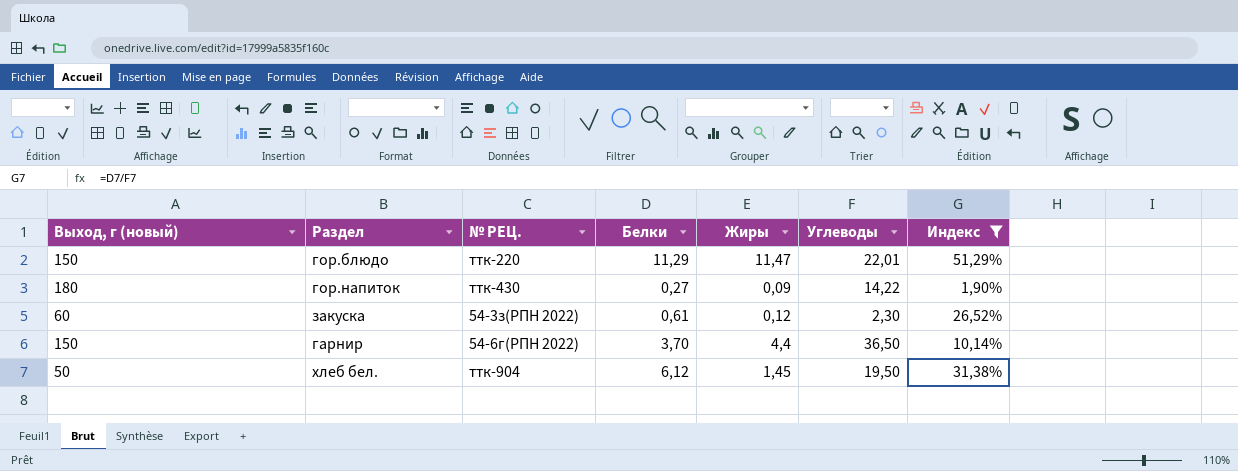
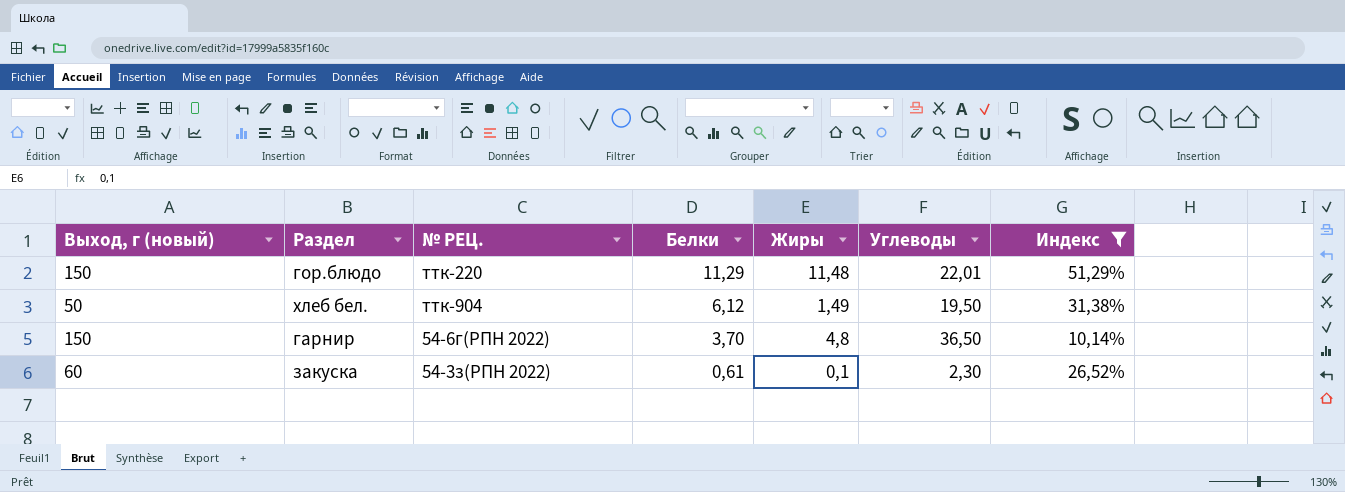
row order: none -> Белки descending
row гор.напиток: 180 | ттк-430 | 0,27 | 0,09 | 14,22 | 1,90% -> none
гор.блюдо | Жиры: 11,47 -> 11,48
хлеб бел. | Жиры: 1,45 -> 1,49
гарнир | Жиры: 4,4 -> 4,8
закуска | Жиры: 0,12 -> 0,1

